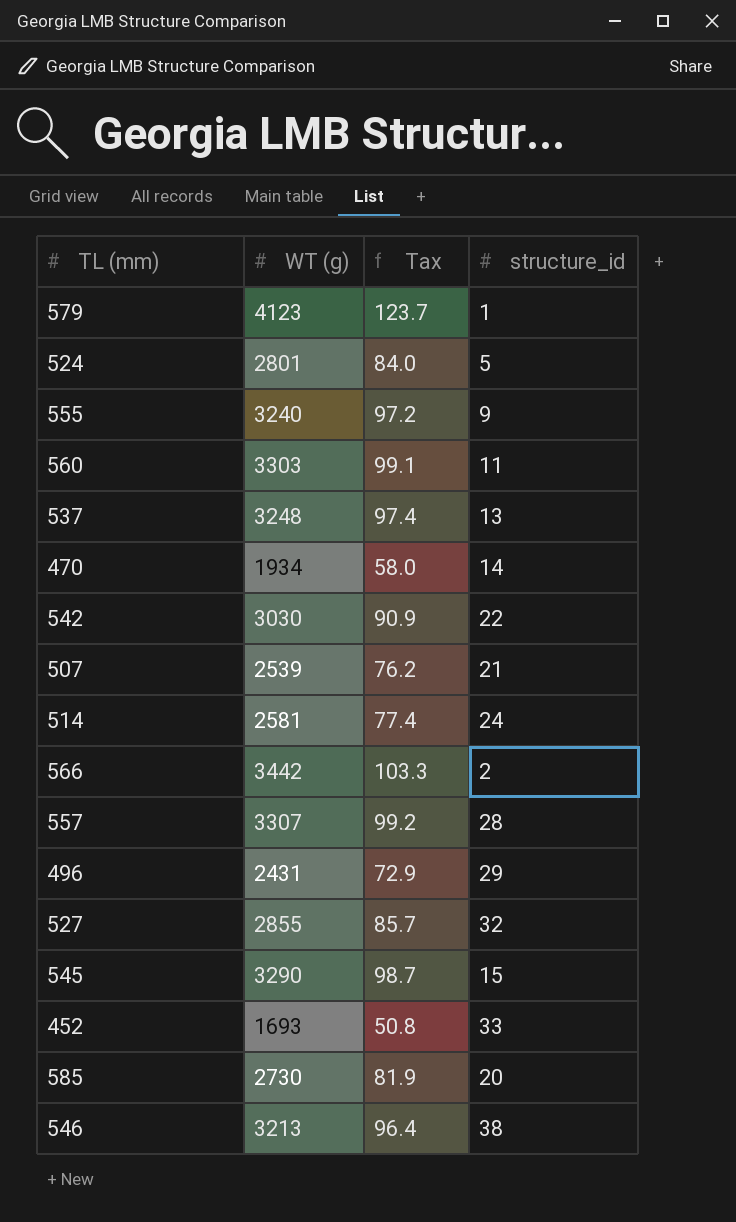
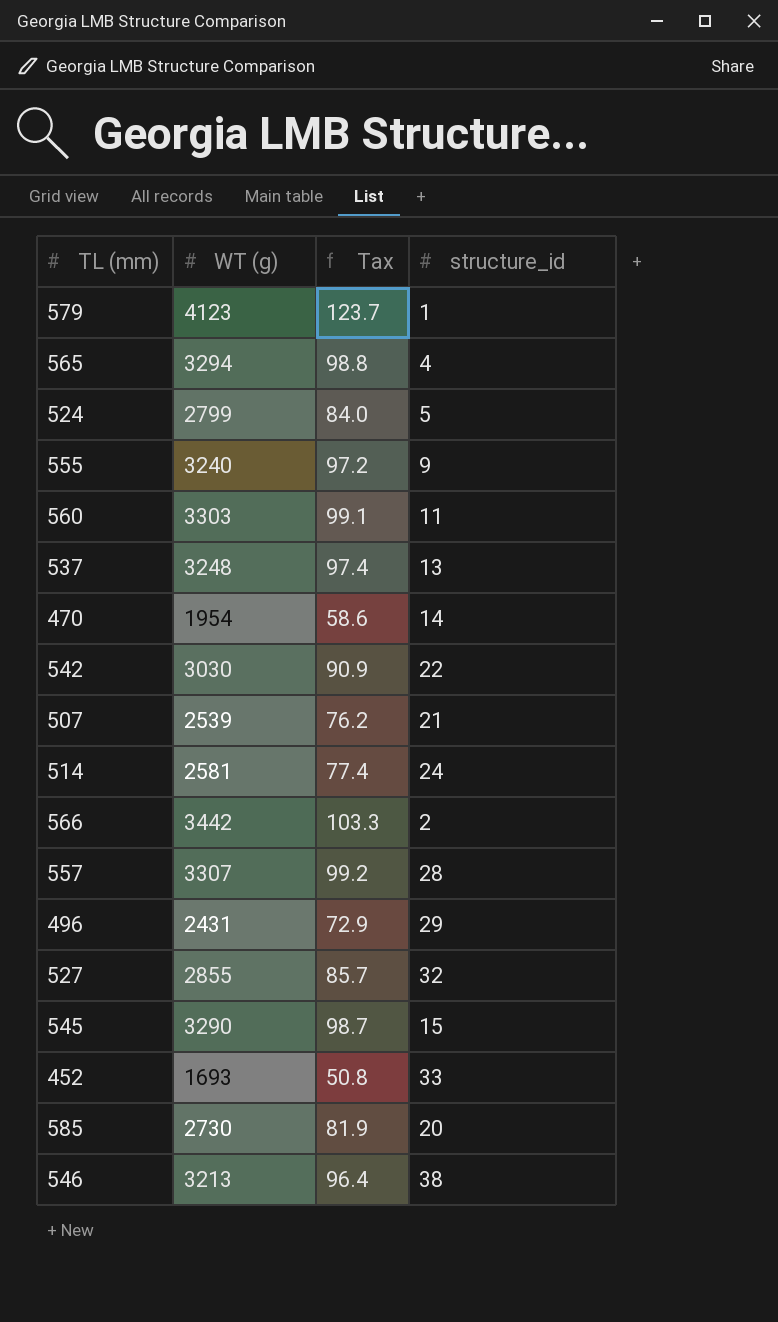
row 565: none -> 3294 | 98.8 | 4
524 | WT (g): 2801 -> 2799
470 | WT (g): 1934 -> 1954
470 | Tax: 58.0 -> 58.6

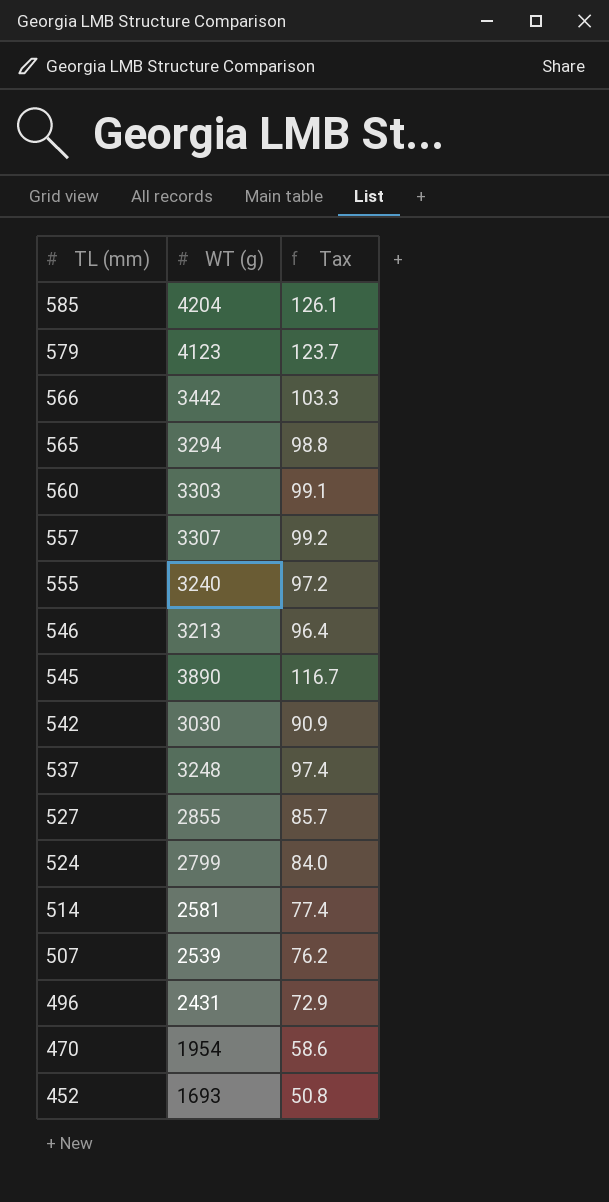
row order: none -> TL (mm) descending
column structure_id | position: 4 -> none
585 | WT (g): 2730 -> 4204
585 | Tax: 81.9 -> 126.1
545 | WT (g): 3290 -> 3890
545 | Tax: 98.7 -> 116.7

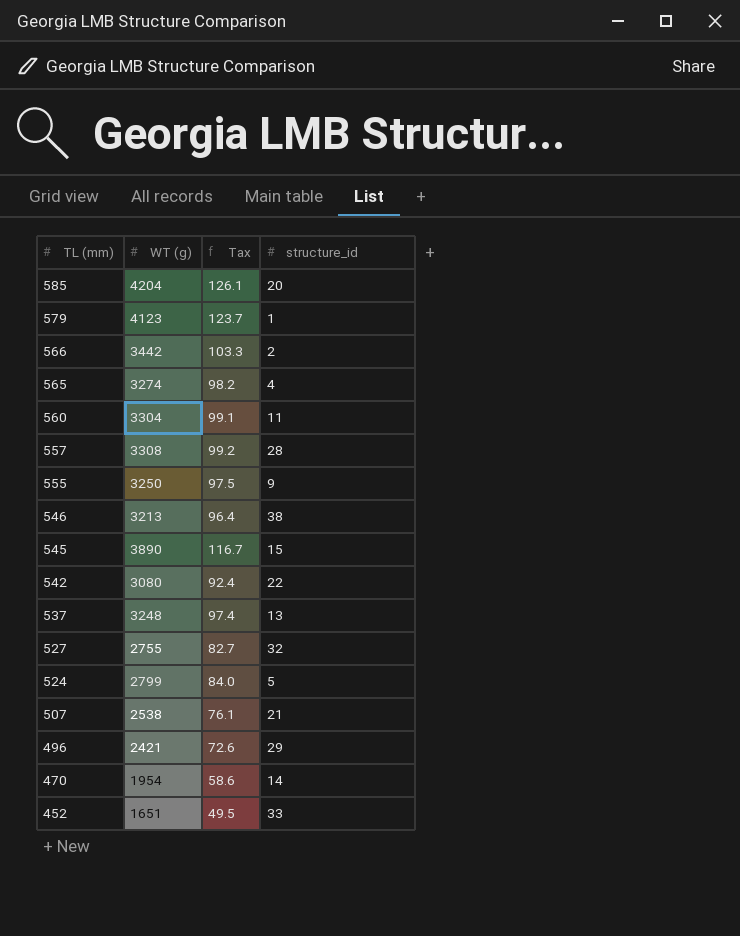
column structure_id | position: none -> 4
row 514: 2581 | 77.4 -> none
565 | WT (g): 3294 -> 3274
565 | Tax: 98.8 -> 98.2
560 | WT (g): 3303 -> 3304
557 | WT (g): 3307 -> 3308
555 | WT (g): 3240 -> 3250
555 | Tax: 97.2 -> 97.5
542 | WT (g): 3030 -> 3080
542 | Tax: 90.9 -> 92.4
527 | WT (g): 2855 -> 2755
527 | Tax: 85.7 -> 82.7
507 | WT (g): 2539 -> 2538
507 | Tax: 76.2 -> 76.1
496 | WT (g): 2431 -> 2421
496 | Tax: 72.9 -> 72.6
452 | WT (g): 1693 -> 1651
452 | Tax: 50.8 -> 49.5

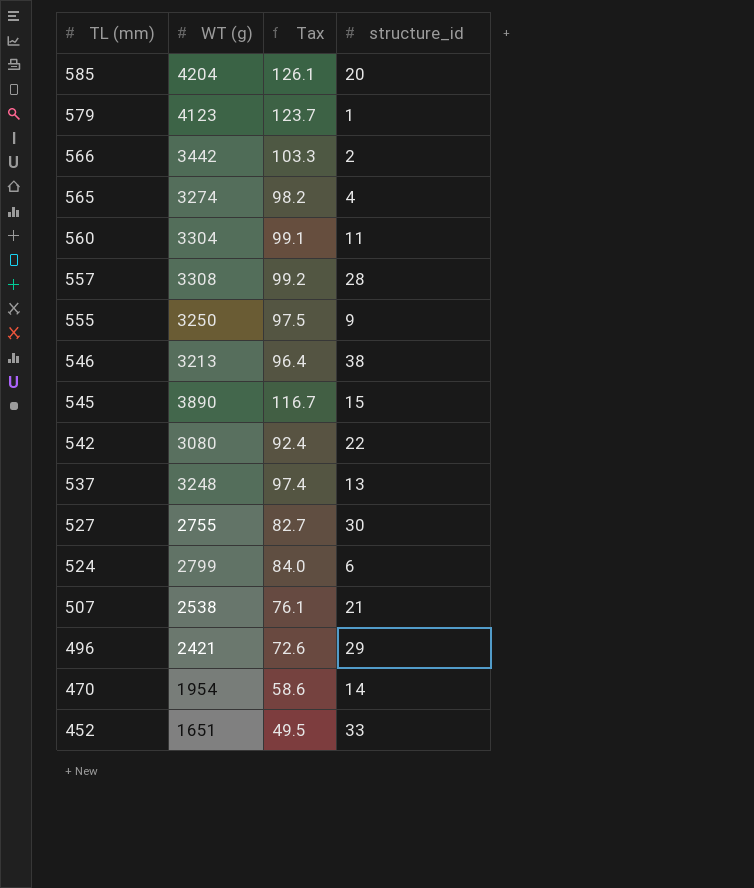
527 | structure_id: 32 -> 30
524 | structure_id: 5 -> 6

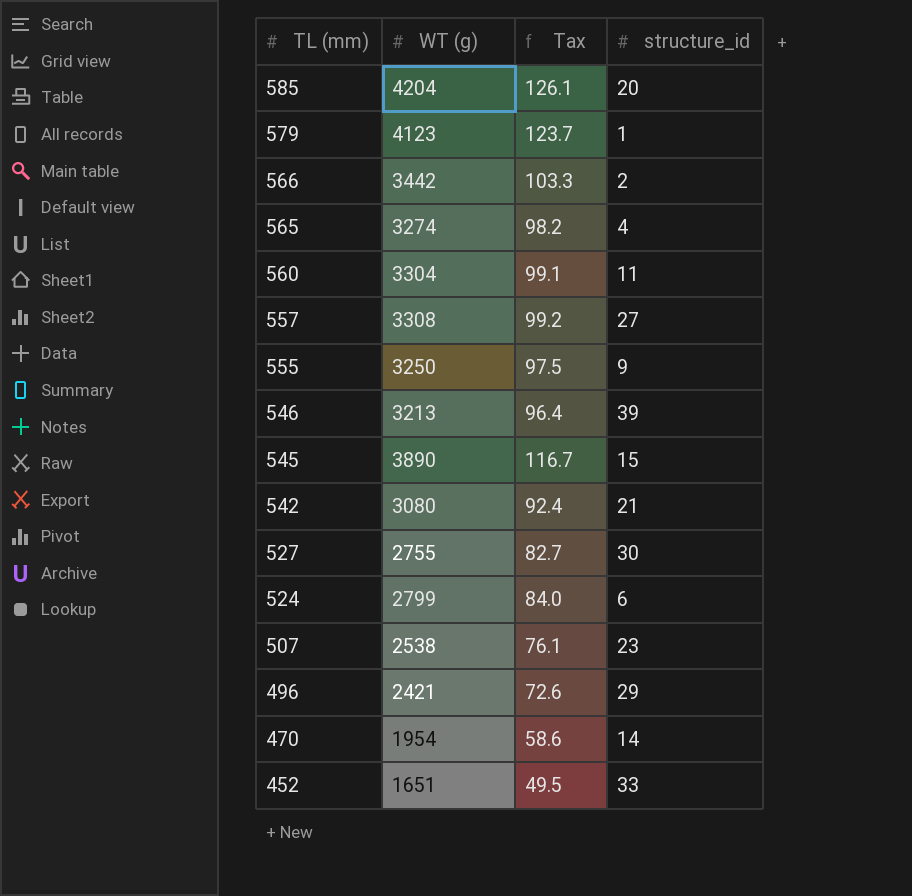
row 537: 3248 | 97.4 | 13 -> none
557 | structure_id: 28 -> 27
546 | structure_id: 38 -> 39
542 | structure_id: 22 -> 21
507 | structure_id: 21 -> 23

